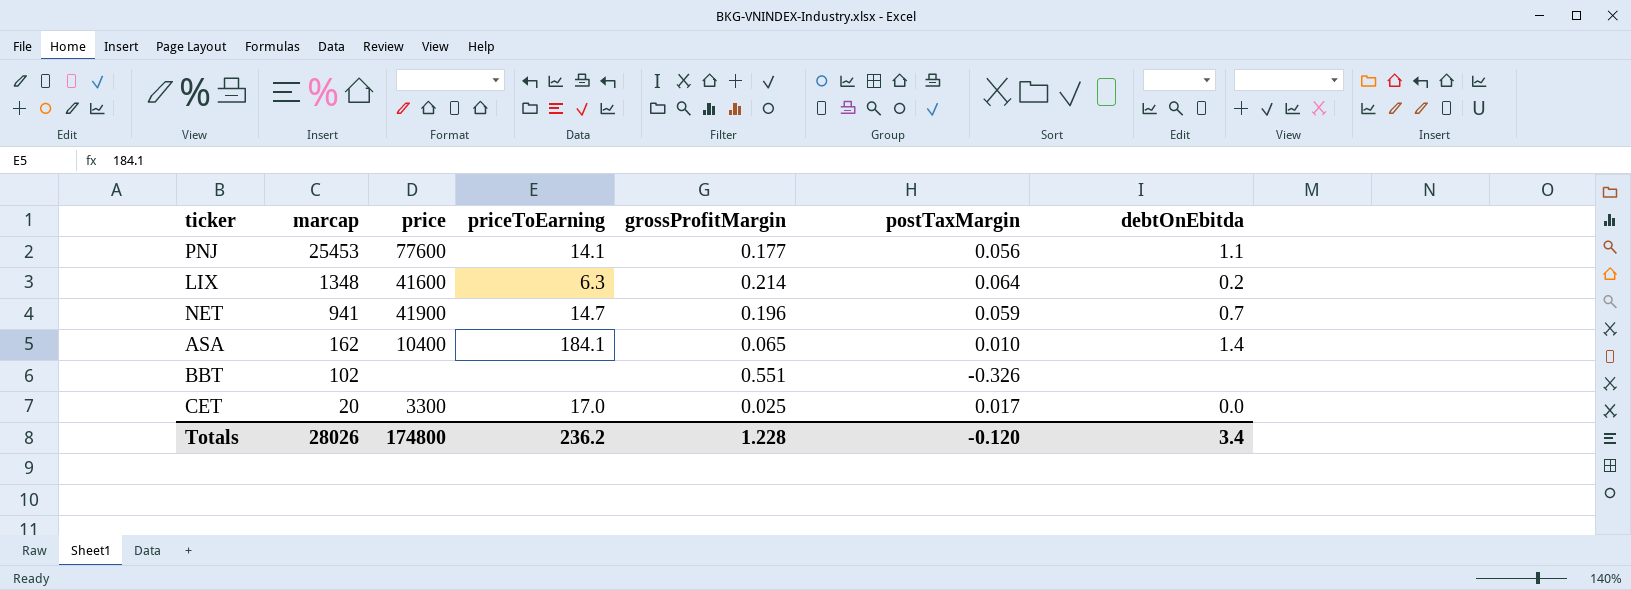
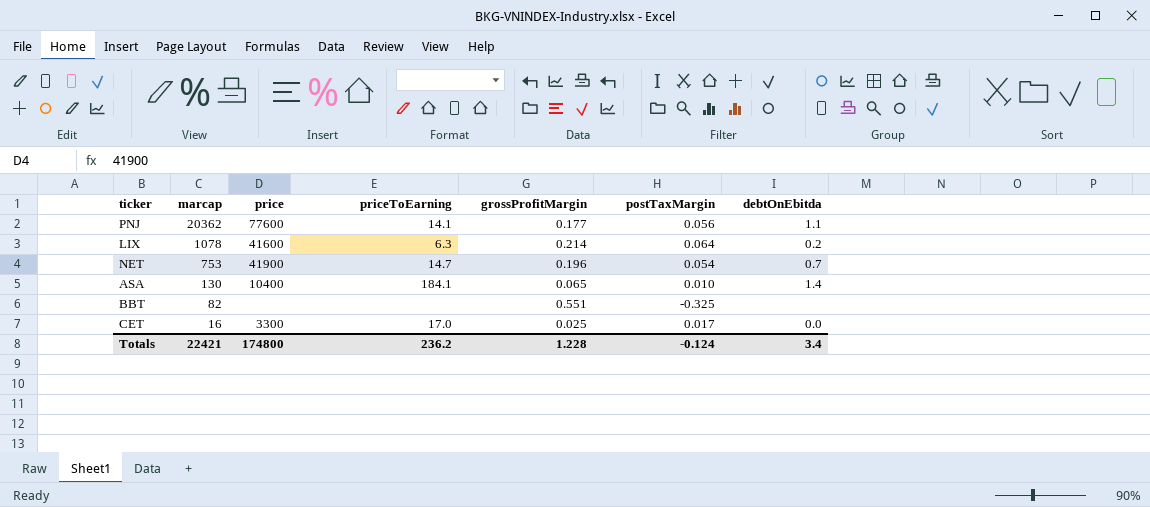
PNJ | marcap: 25453 -> 20362
LIX | marcap: 1348 -> 1078
NET | marcap: 941 -> 753
NET | postTaxMargin: 0.059 -> 0.054
ASA | marcap: 162 -> 130
BBT | marcap: 102 -> 82
BBT | postTaxMargin: -0.326 -> -0.325
CET | marcap: 20 -> 16
Totals | marcap: 28026 -> 22421
Totals | postTaxMargin: -0.120 -> -0.124

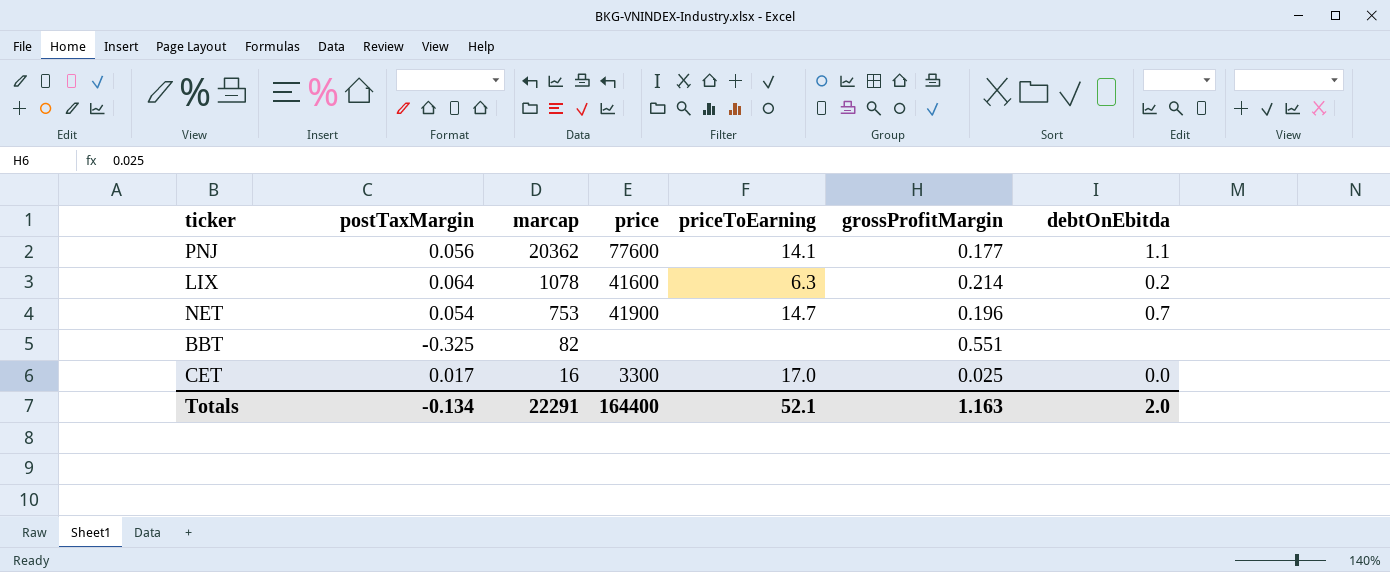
column postTaxMargin | position: 6 -> 2
row ASA: 130 | 10400 | 184.1 | 0.065 | 0.010 | 1.4 -> none
Totals | postTaxMargin: -0.124 -> -0.134
Totals | marcap: 22421 -> 22291
Totals | price: 174800 -> 164400
Totals | priceToEarning: 236.2 -> 52.1
Totals | grossProfitMargin: 1.228 -> 1.163
Totals | debtOnEbitda: 3.4 -> 2.0

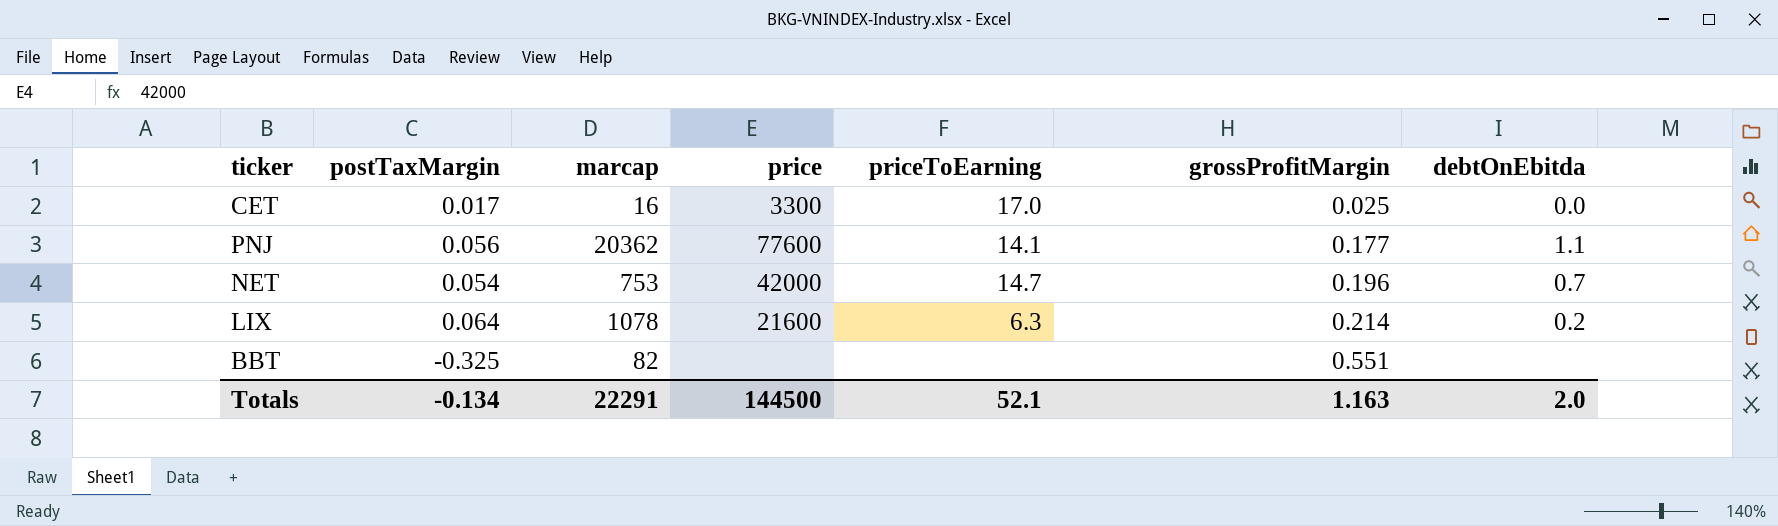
row order: marcap descending -> grossProfitMargin ascending
NET | price: 41900 -> 42000
LIX | price: 41600 -> 21600
Totals | price: 164400 -> 144500

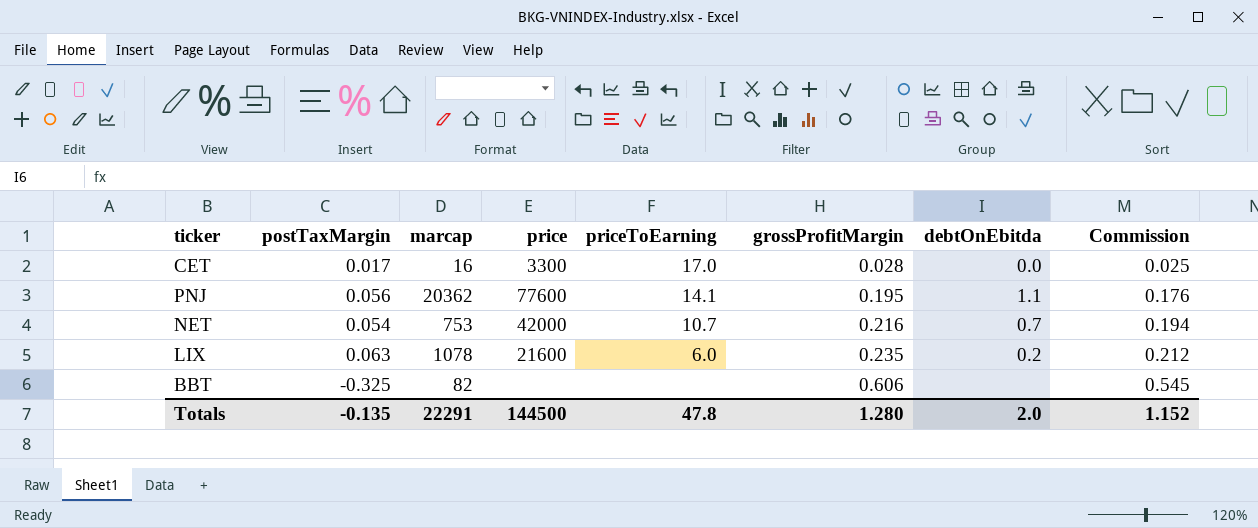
column Commission | formula: none -> [grossProfitMargin] * 0.9
CET | grossProfitMargin: 0.025 -> 0.028
PNJ | grossProfitMargin: 0.177 -> 0.195
NET | priceToEarning: 14.7 -> 10.7
NET | grossProfitMargin: 0.196 -> 0.216
LIX | postTaxMargin: 0.064 -> 0.063
LIX | priceToEarning: 6.3 -> 6.0
LIX | grossProfitMargin: 0.214 -> 0.235
BBT | grossProfitMargin: 0.551 -> 0.606
Totals | postTaxMargin: -0.134 -> -0.135
Totals | priceToEarning: 52.1 -> 47.8
Totals | grossProfitMargin: 1.163 -> 1.280

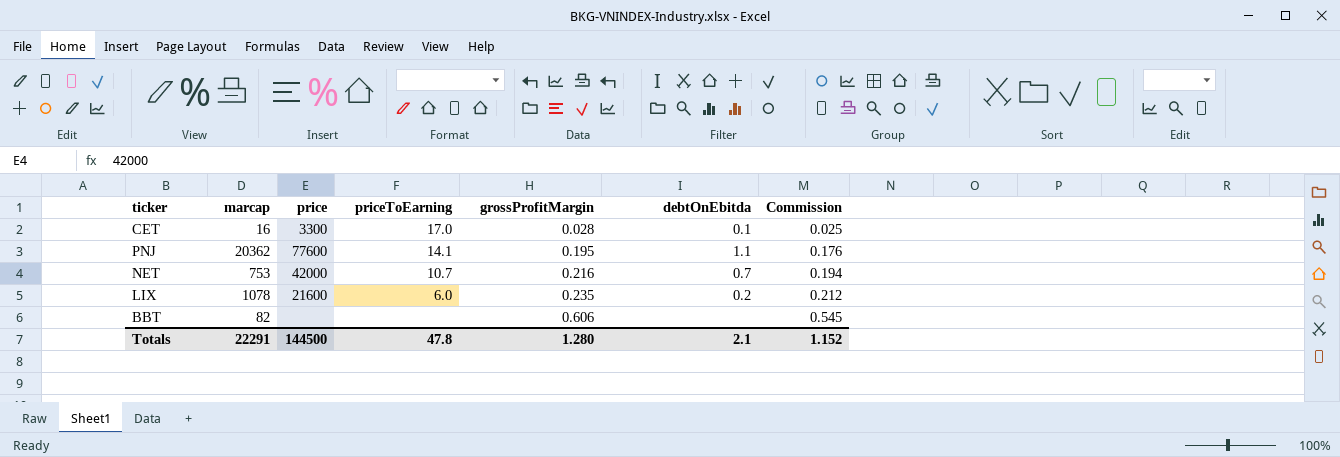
column postTaxMargin | position: 2 -> none
CET | debtOnEbitda: 0.0 -> 0.1
Totals | debtOnEbitda: 2.0 -> 2.1

